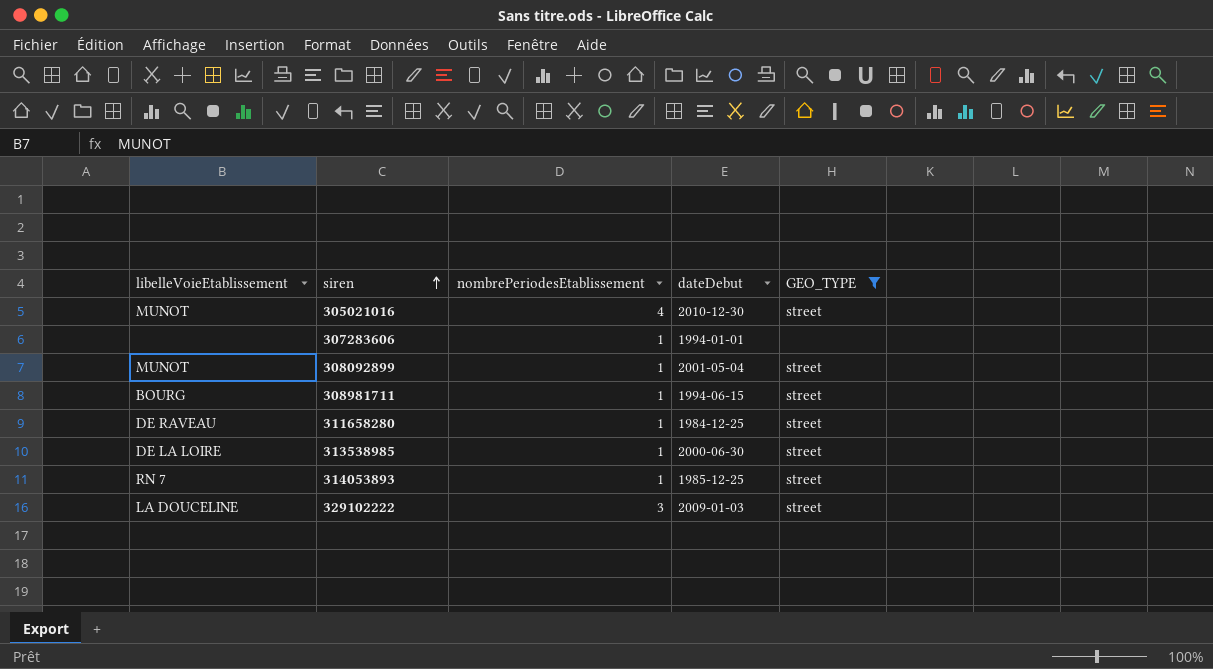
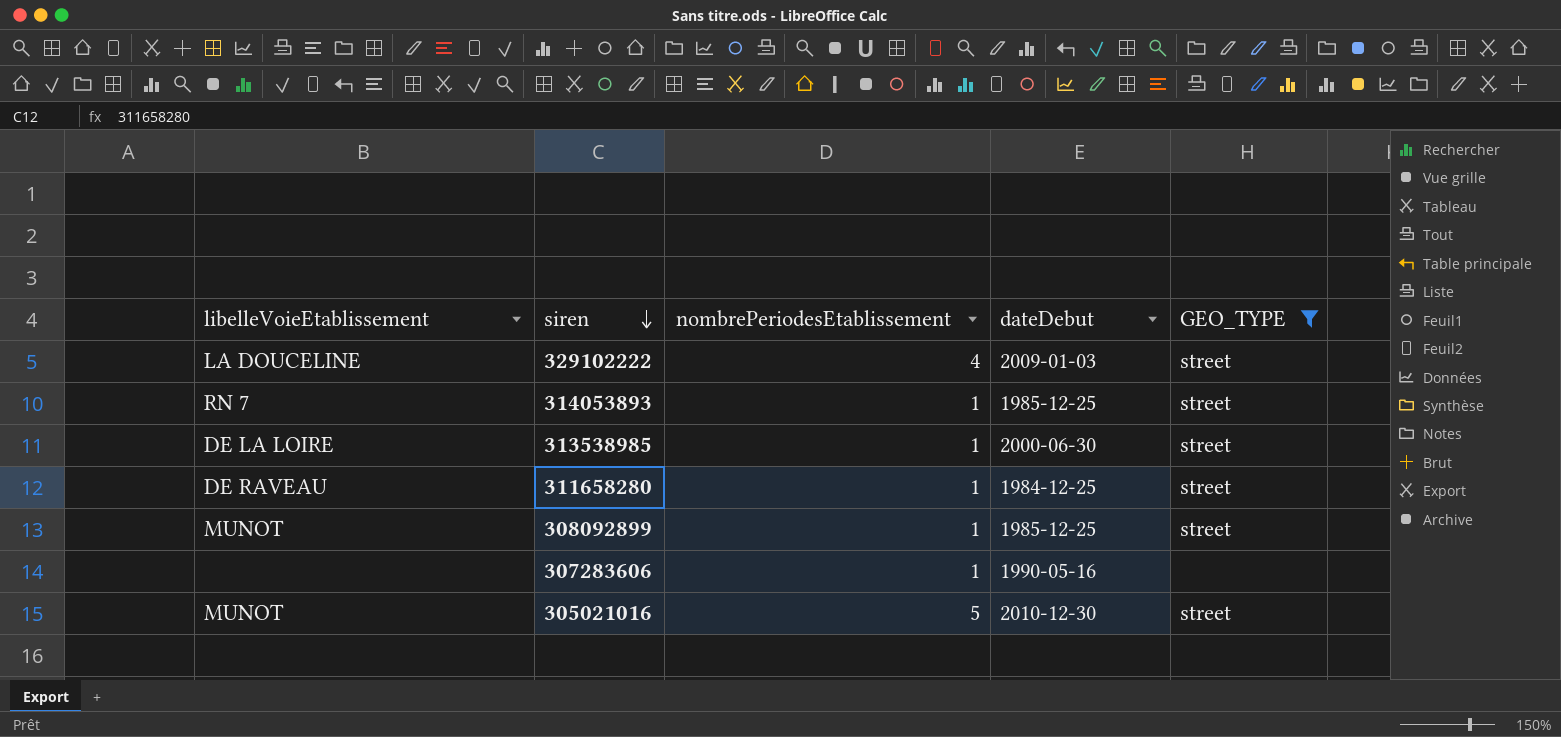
row order: siren ascending -> siren descending
row 308981711: BOURG | 1 | 1994-06-15 | street -> none
329102222 | nombrePeriodesEtablissement: 3 -> 4
308092899 | dateDebut: 2001-05-04 -> 1985-12-25
307283606 | dateDebut: 1994-01-01 -> 1990-05-16
305021016 | nombrePeriodesEtablissement: 4 -> 5

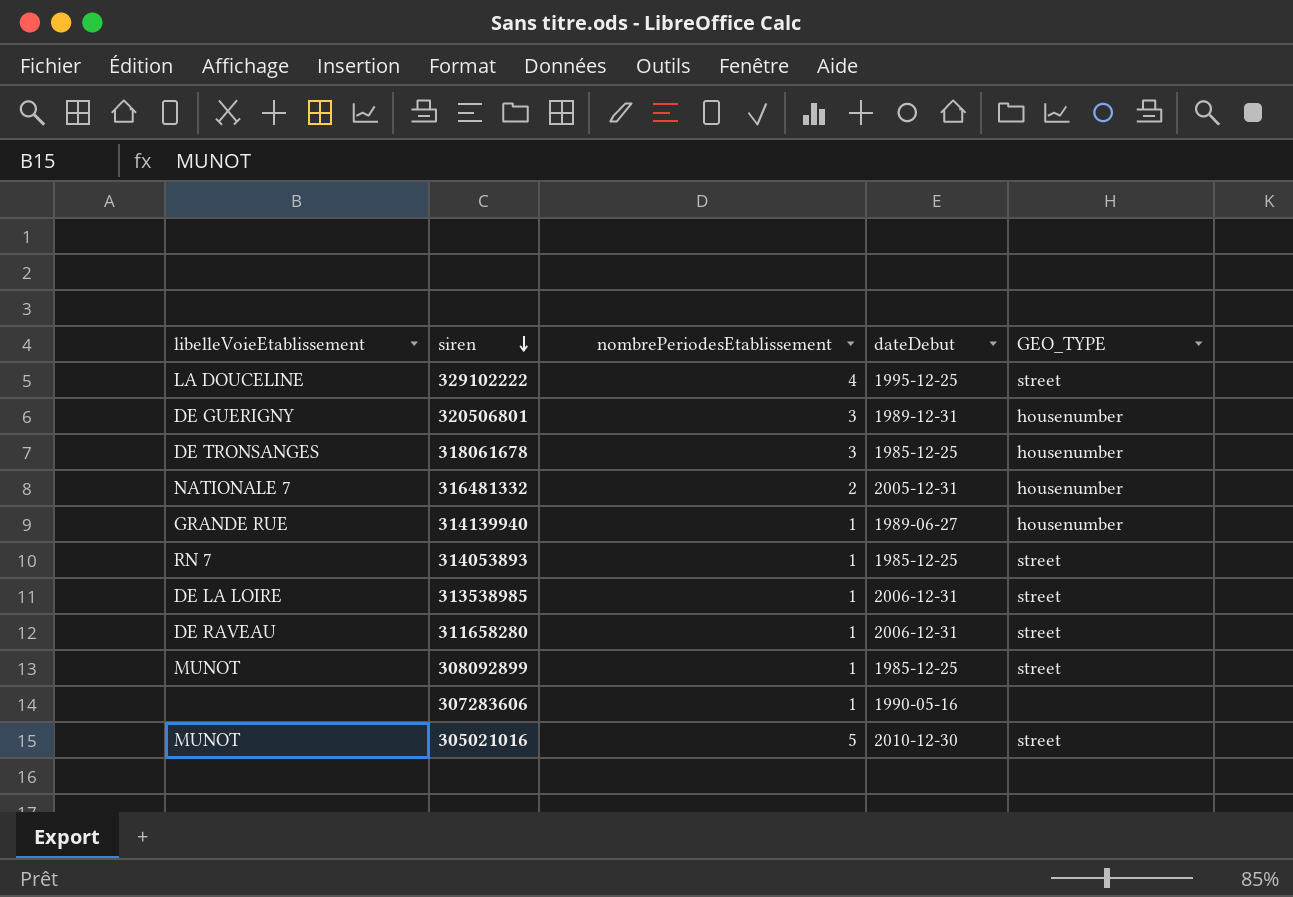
filter: GEO_TYPE != housenumber -> none
329102222 | dateDebut: 2009-01-03 -> 1995-12-25
313538985 | dateDebut: 2000-06-30 -> 2006-12-31
311658280 | dateDebut: 1984-12-25 -> 2006-12-31

